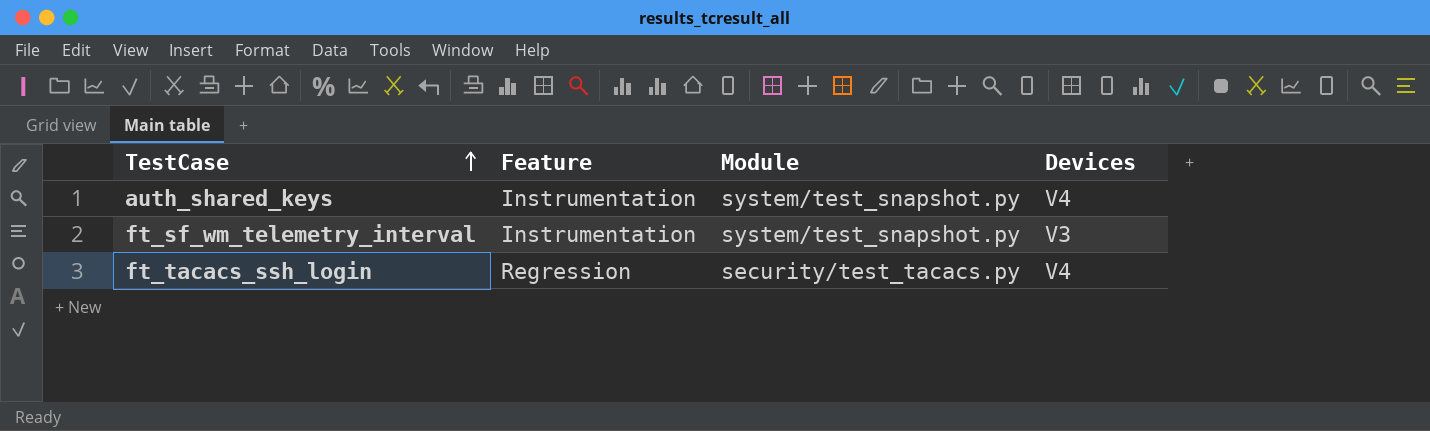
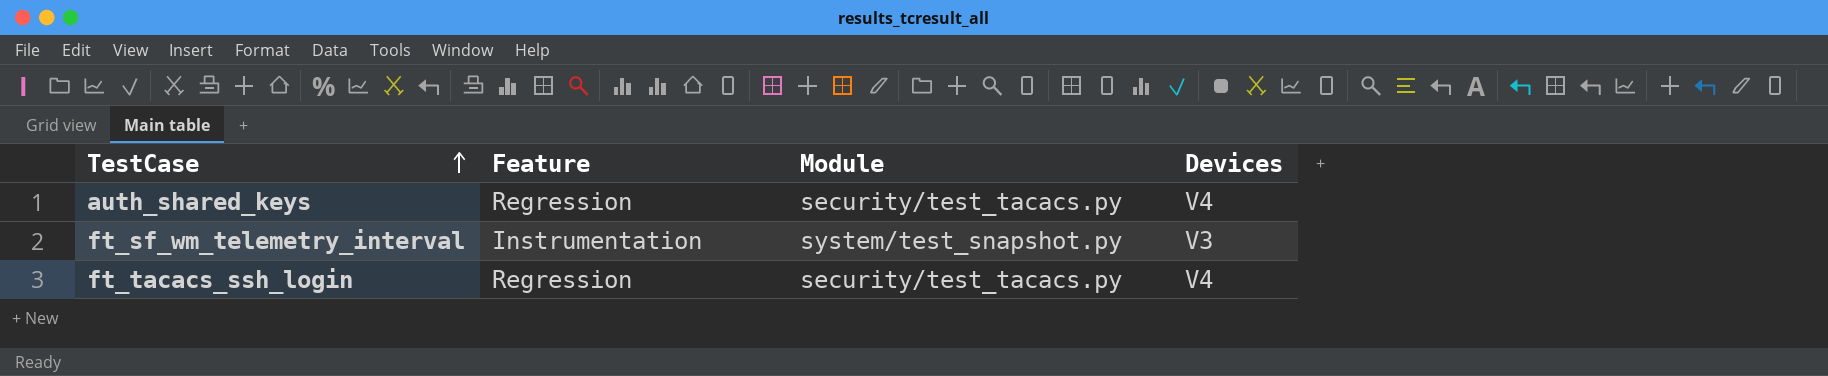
auth_shared_keys | Feature: Instrumentation -> Regression
auth_shared_keys | Module: system/test_snapshot.py -> security/test_tacacs.py

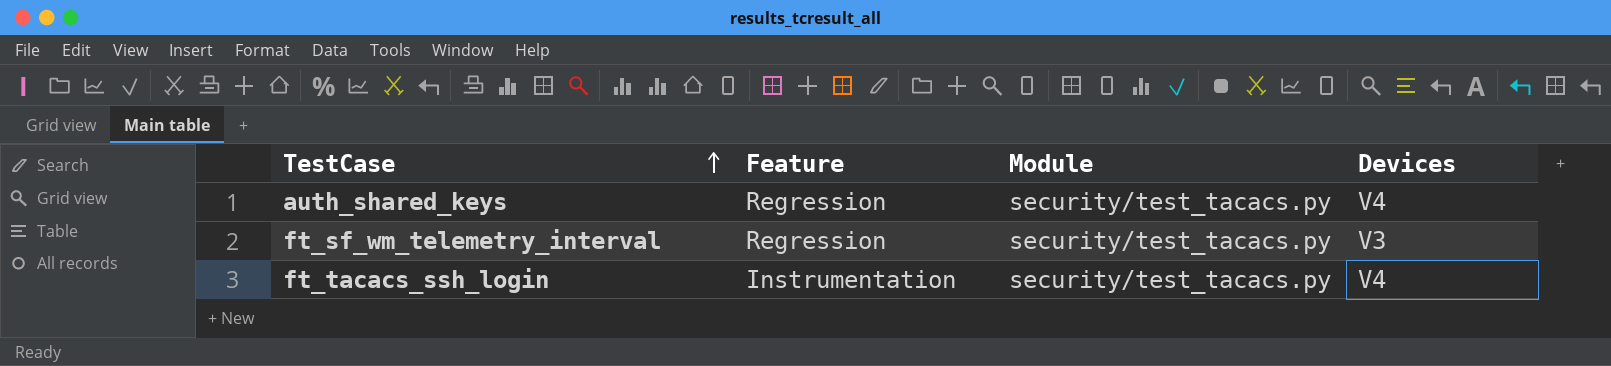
ft_sf_wm_telemetry_interval | Feature: Instrumentation -> Regression
ft_sf_wm_telemetry_interval | Module: system/test_snapshot.py -> security/test_tacacs.py
ft_tacacs_ssh_login | Feature: Regression -> Instrumentation

